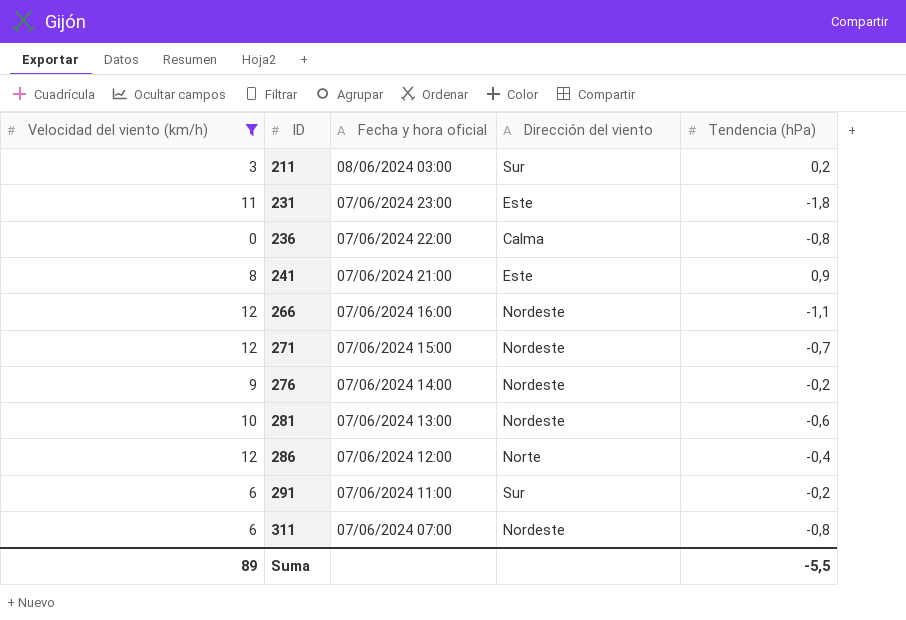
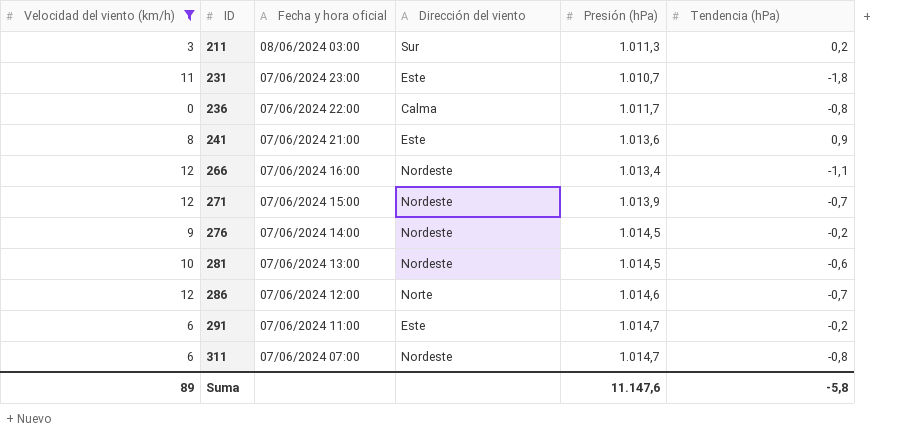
column Presión (hPa) | position: none -> 5
286 | Tendencia (hPa): -0,4 -> -0,7
291 | Dirección del viento: Sur -> Este
Suma | Tendencia (hPa): -5,5 -> -5,8

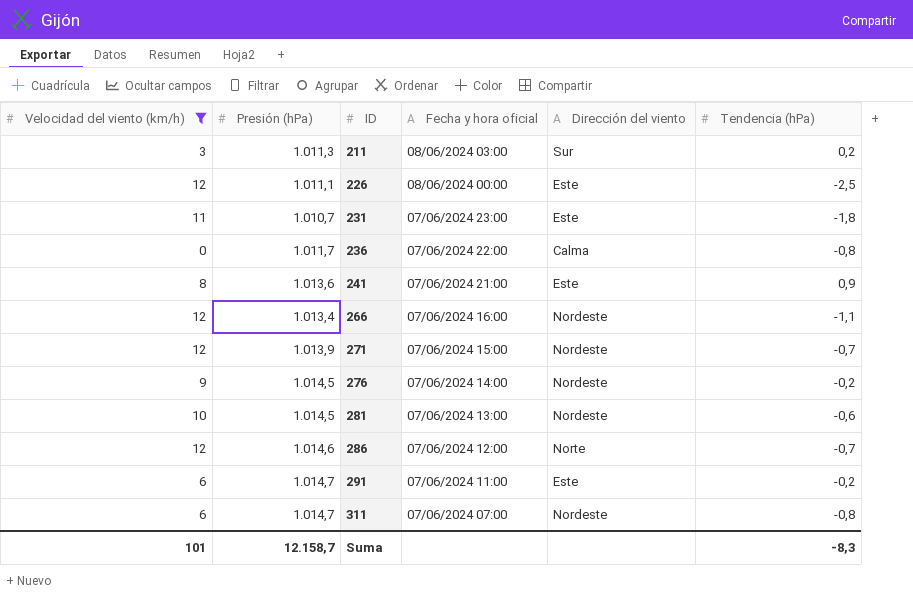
column Presión (hPa) | position: 5 -> 2
row 226: none -> 12 | 1.011,1 | 08/06/2024 00:00 | Este | -2,5
Suma | Velocidad del viento (km/h): 89 -> 101
Suma | Presión (hPa): 11.147,6 -> 12.158,7
Suma | Tendencia (hPa): -5,8 -> -8,3

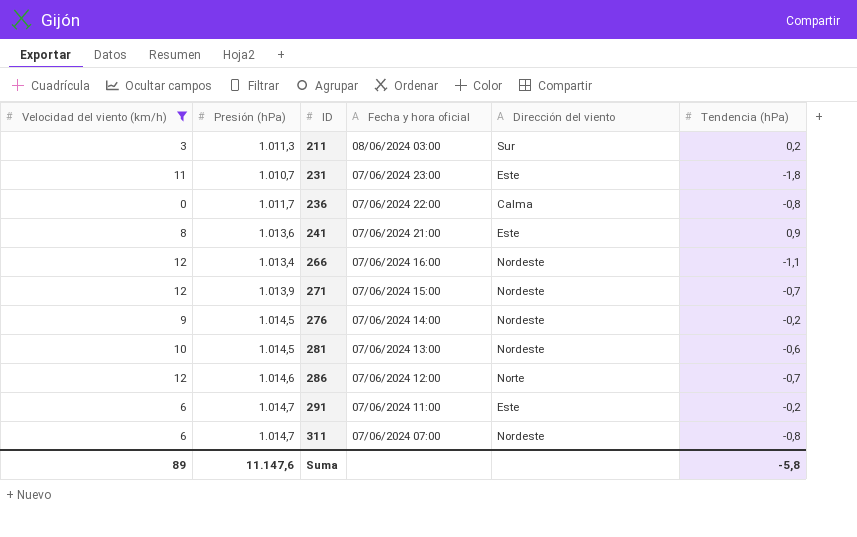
row 226: 12 | 1.011,1 | 08/06/2024 00:00 | Este | -2,5 -> none
Suma | Velocidad del viento (km/h): 101 -> 89
Suma | Presión (hPa): 12.158,7 -> 11.147,6
Suma | Tendencia (hPa): -8,3 -> -5,8

